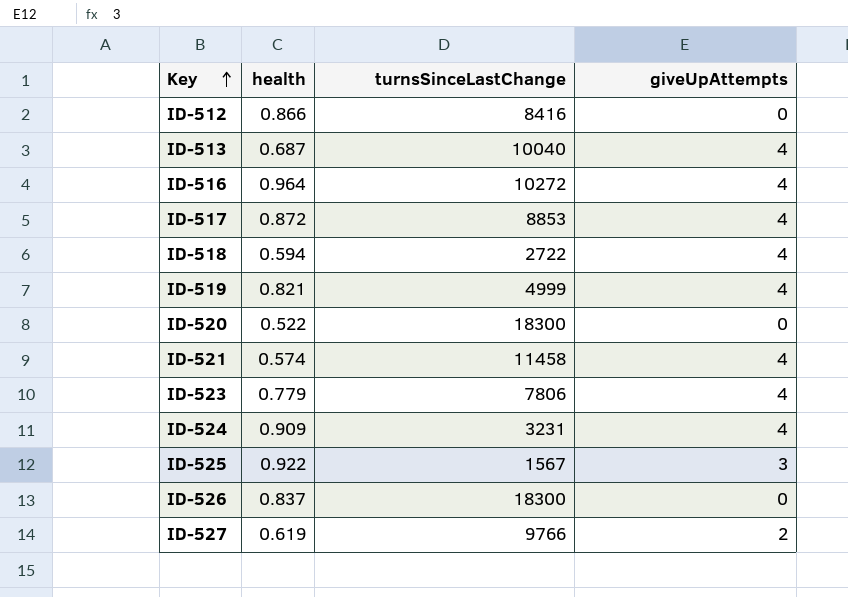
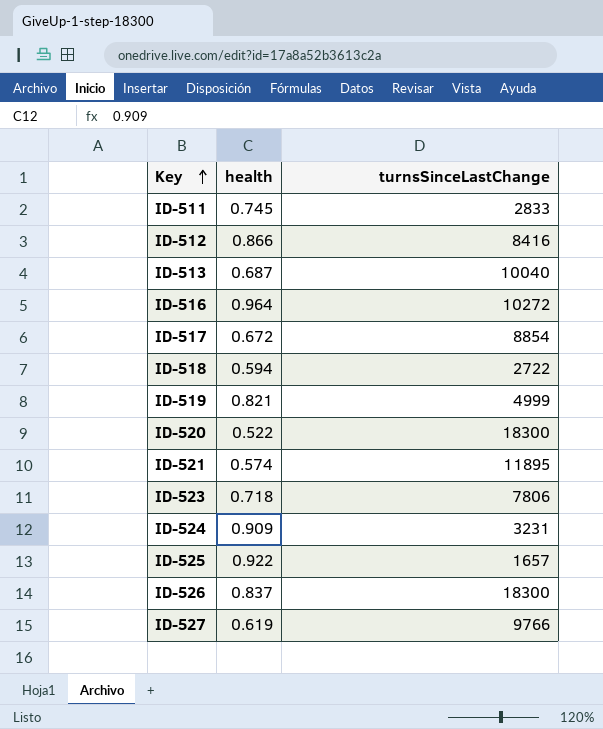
column giveUpAttempts | position: 4 -> none
row ID-511: none -> 0.745 | 2833
ID-517 | health: 0.872 -> 0.672
ID-517 | turnsSinceLastChange: 8853 -> 8854
ID-521 | turnsSinceLastChange: 11458 -> 11895
ID-523 | health: 0.779 -> 0.718
ID-525 | turnsSinceLastChange: 1567 -> 1657

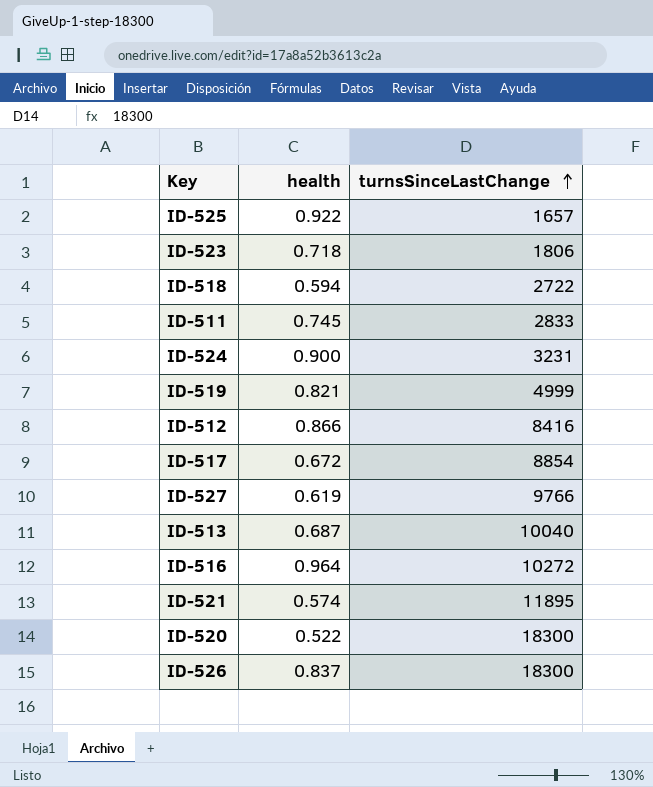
row order: Key ascending -> turnsSinceLastChange ascending
ID-523 | turnsSinceLastChange: 7806 -> 1806
ID-524 | health: 0.909 -> 0.900

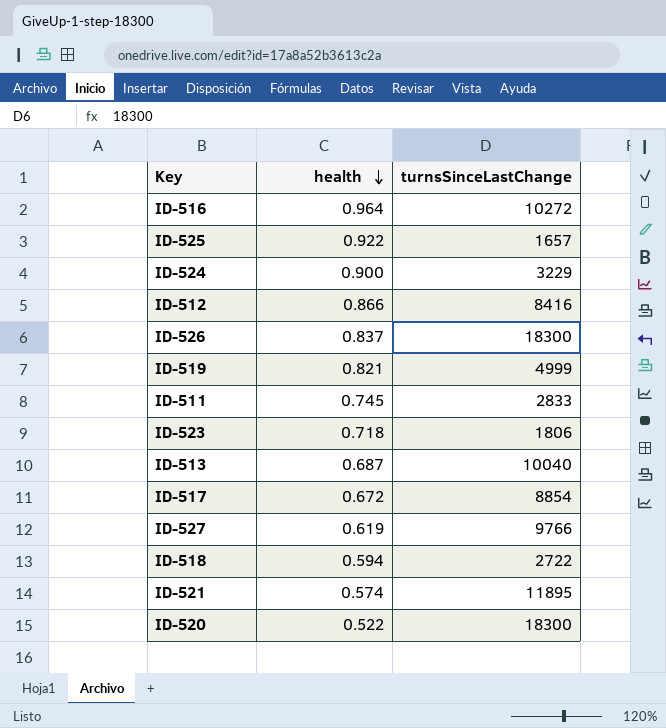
row order: turnsSinceLastChange ascending -> health descending
ID-524 | turnsSinceLastChange: 3231 -> 3229

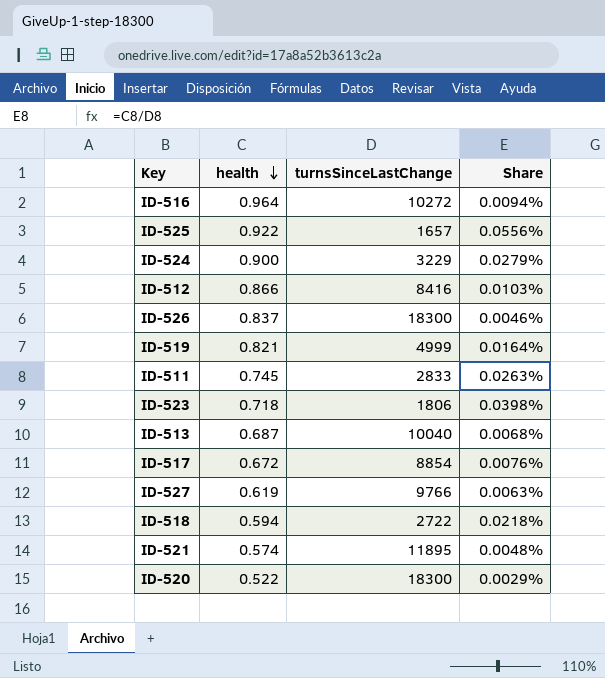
column Share | formula: none -> [health] / [turnsSinceLastChange]

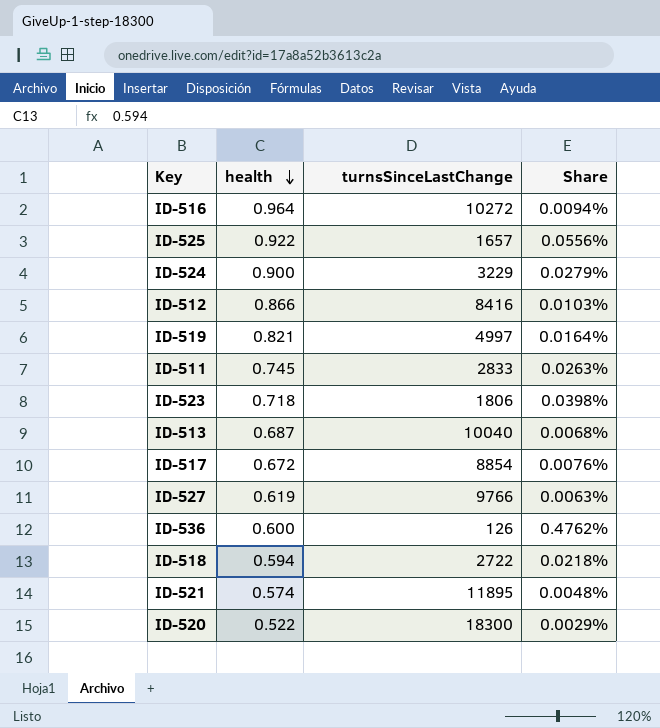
row ID-526: 0.837 | 18300 | 0.0046% -> none
ID-519 | turnsSinceLastChange: 4999 -> 4997
row ID-536: none -> 0.600 | 126 | 0.4762%

